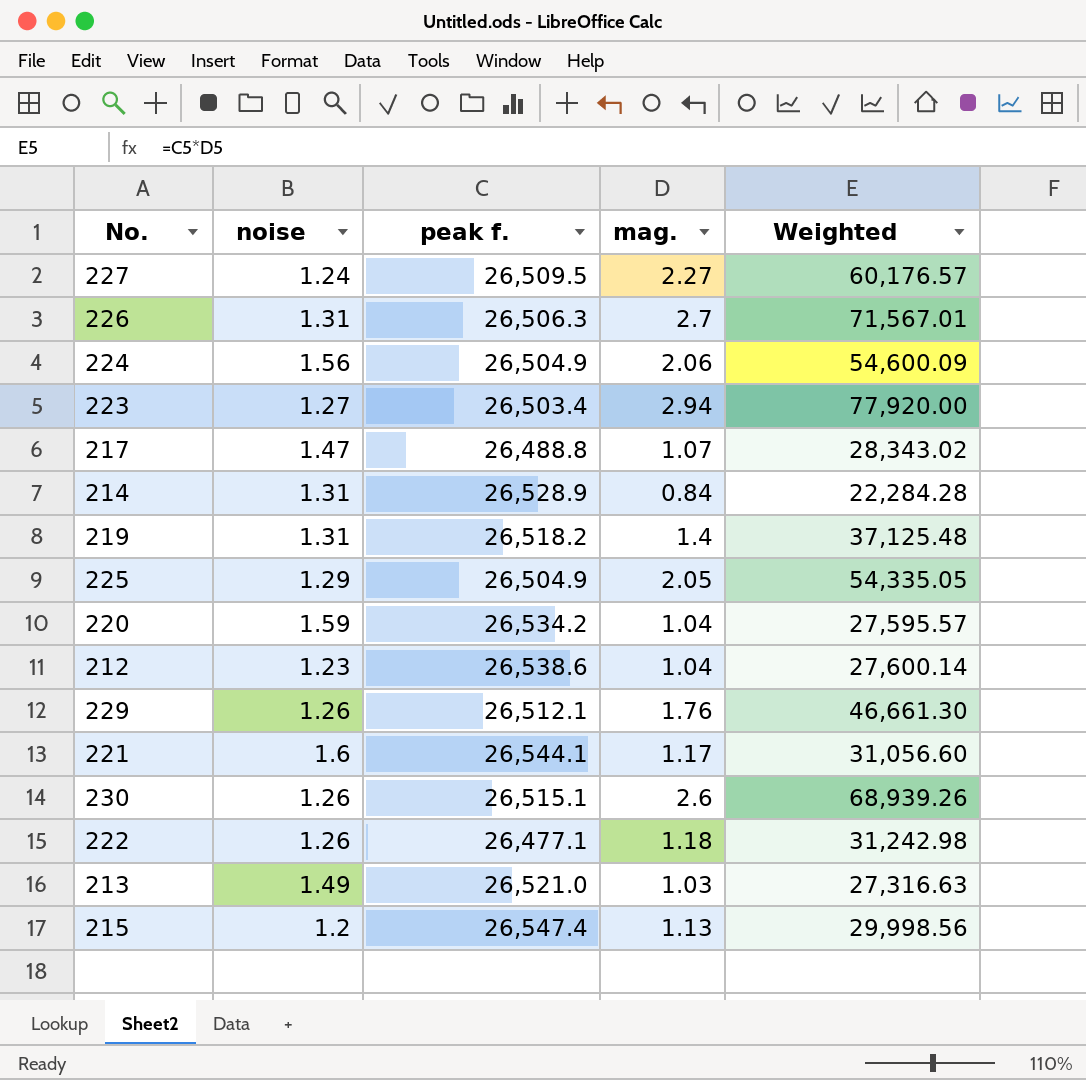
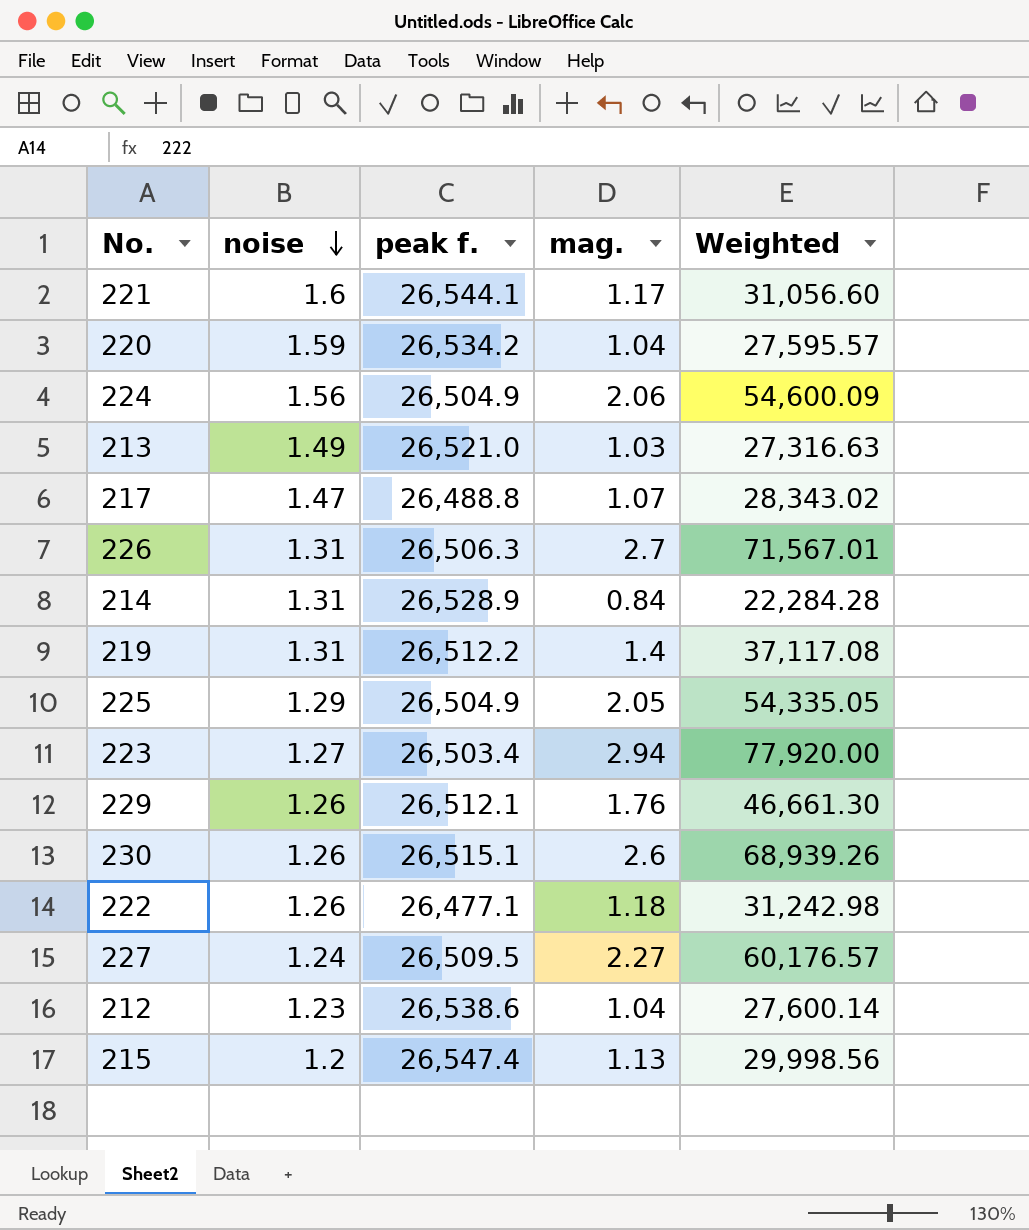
row order: none -> noise descending
219 | peak f.: 26,518.2 -> 26,512.2
219 | Weighted: 37,125.48 -> 37,117.08

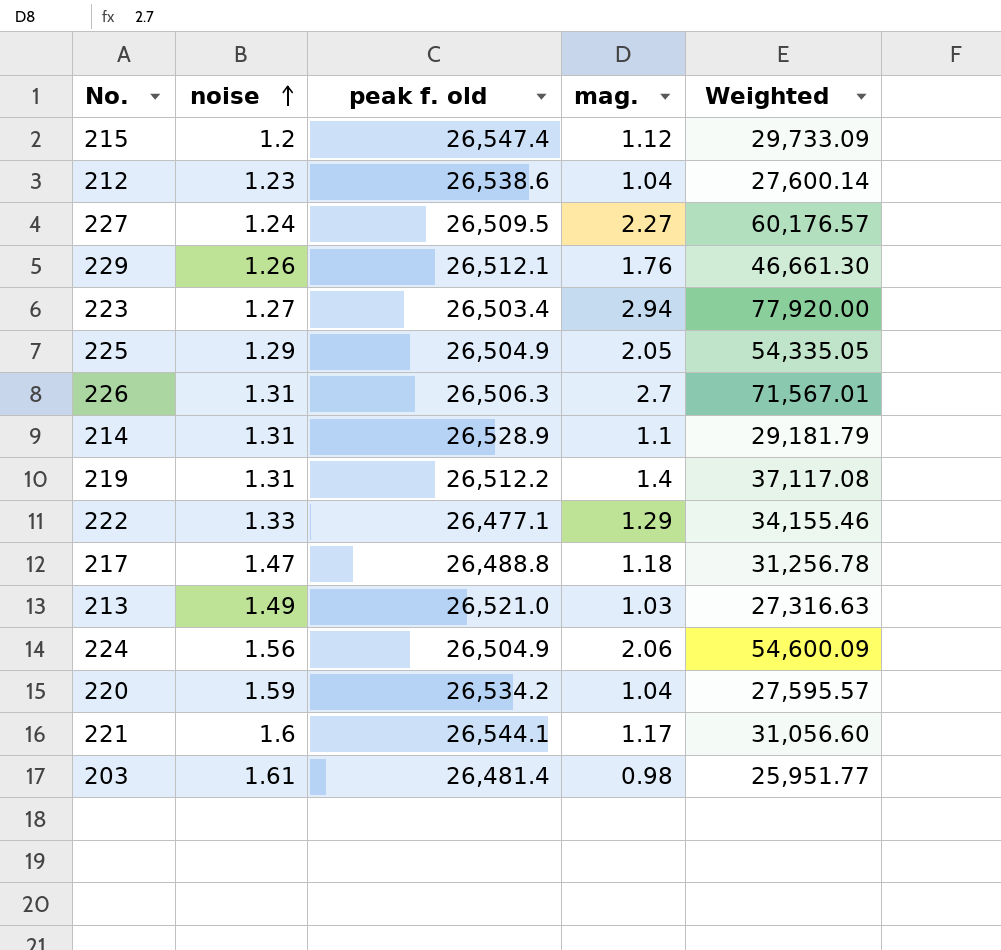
row order: noise descending -> noise ascending
column name: peak f. -> peak f. old
row 230: 1.26 | 26,515.1 | 2.6 | 68,939.26 -> none
215 | mag.: 1.13 -> 1.12
215 | Weighted: 29,998.56 -> 29,733.09
214 | mag.: 0.84 -> 1.1
214 | Weighted: 22,284.28 -> 29,181.79
222 | noise: 1.26 -> 1.33
222 | mag.: 1.18 -> 1.29
222 | Weighted: 31,242.98 -> 34,155.46
217 | mag.: 1.07 -> 1.18
217 | Weighted: 28,343.02 -> 31,256.78
row 203: none -> 1.61 | 26,481.4 | 0.98 | 25,951.77

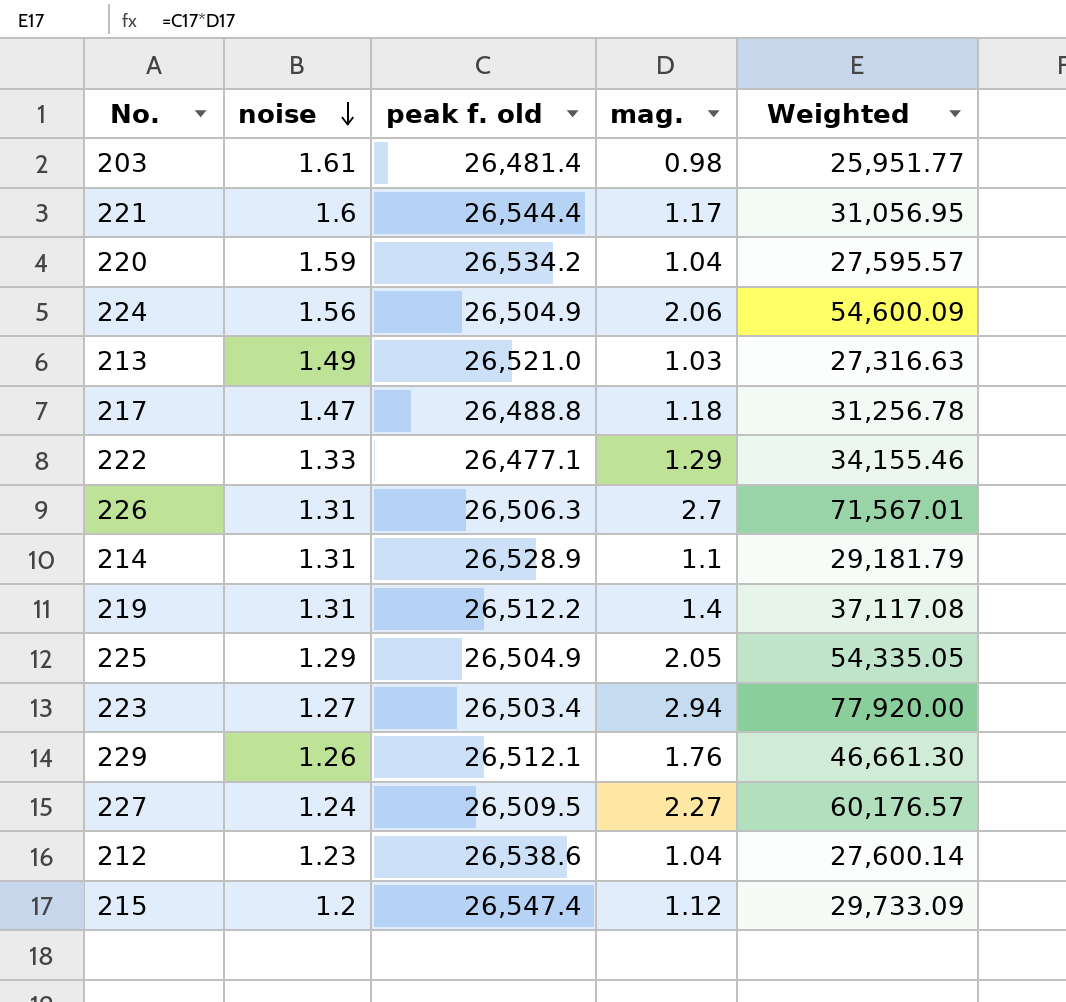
row order: noise ascending -> noise descending
221 | peak f. old: 26,544.1 -> 26,544.4
221 | Weighted: 31,056.60 -> 31,056.95

